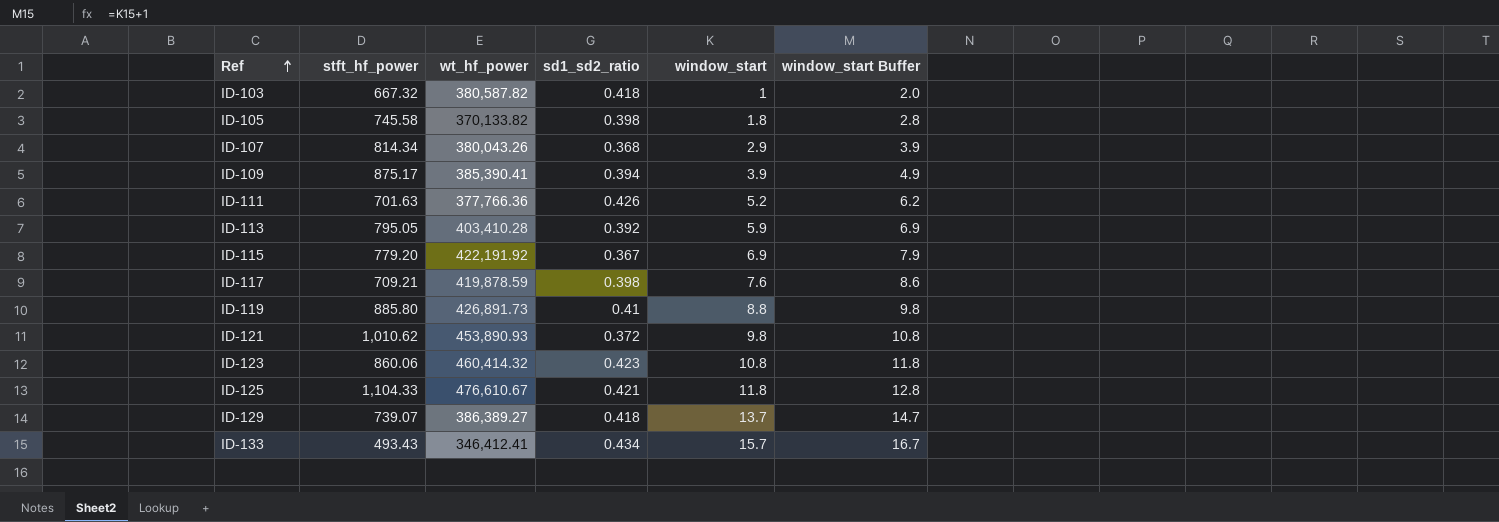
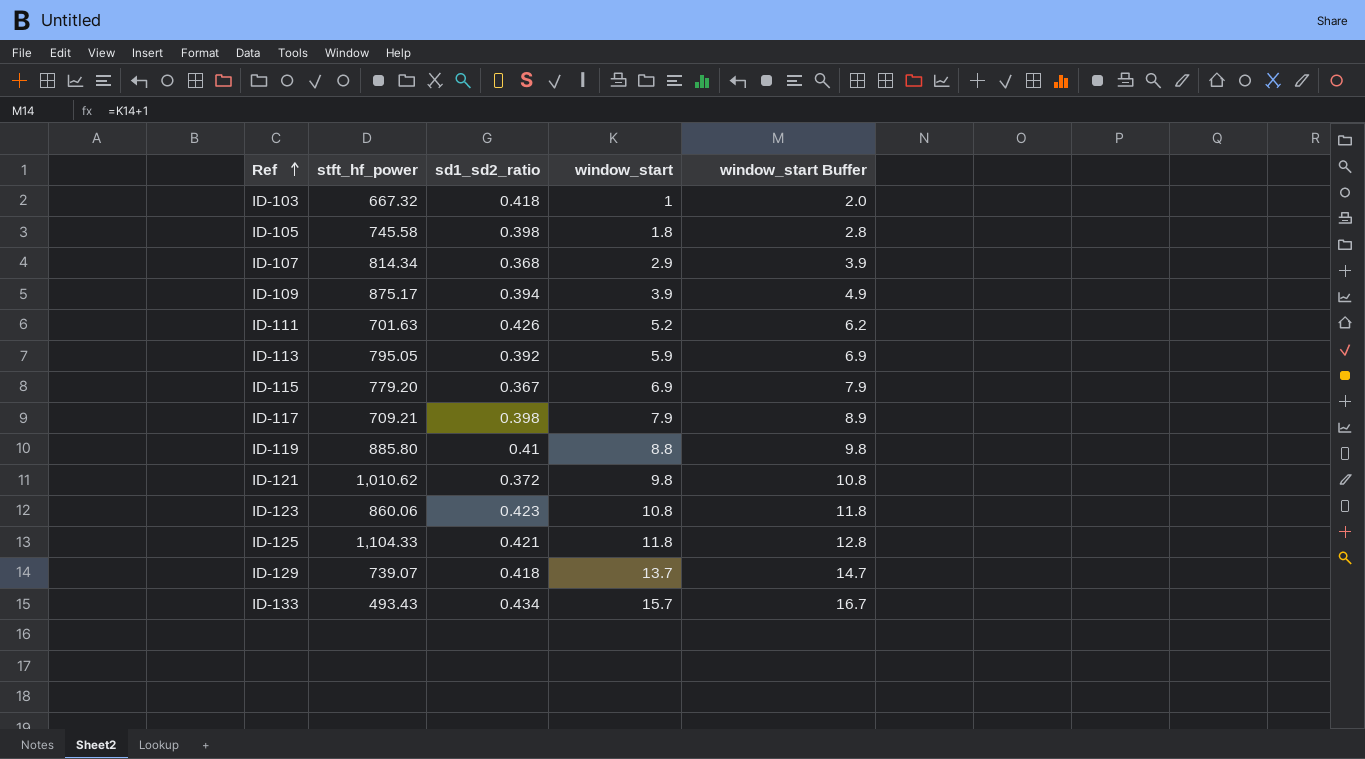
column wt_hf_power | position: 3 -> none
ID-117 | window_start: 7.6 -> 7.9
ID-117 | window_start Buffer: 8.6 -> 8.9

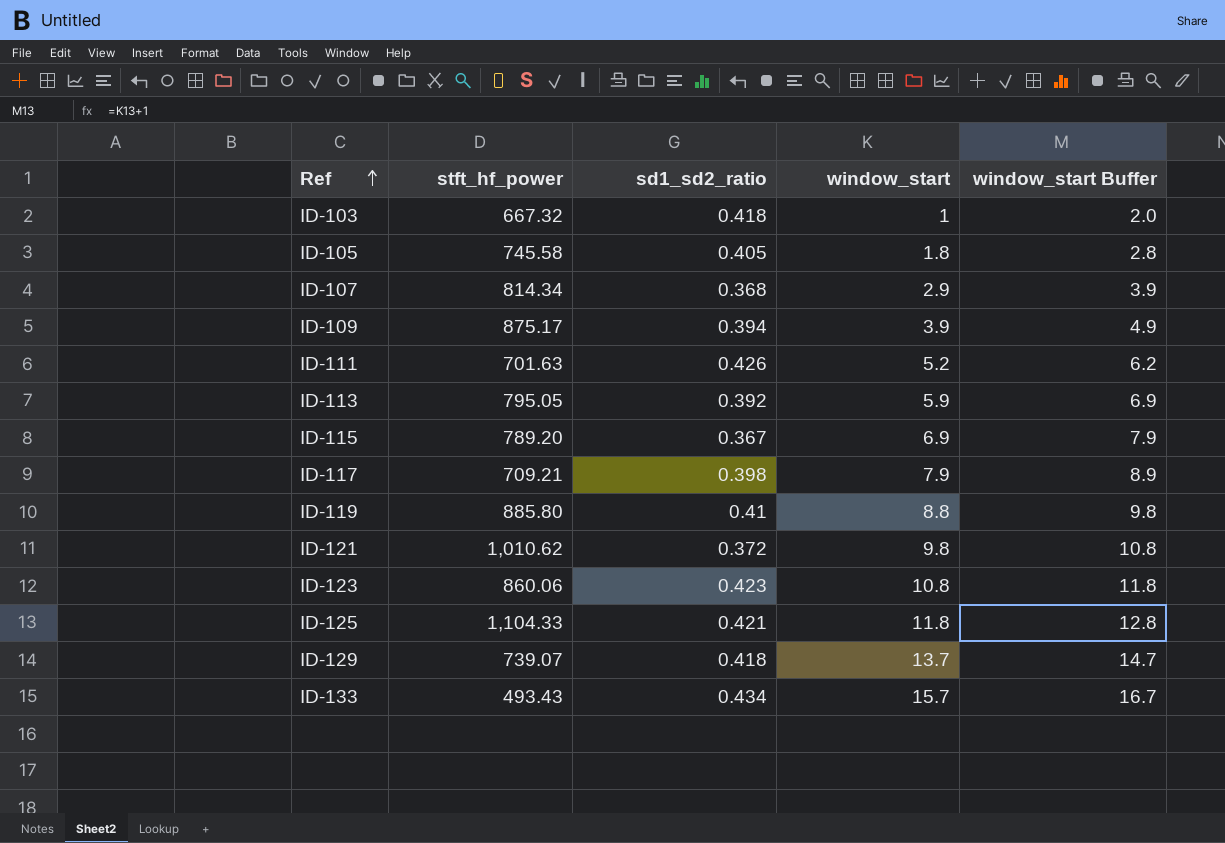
ID-105 | sd1_sd2_ratio: 0.398 -> 0.405
ID-115 | stft_hf_power: 779.20 -> 789.20

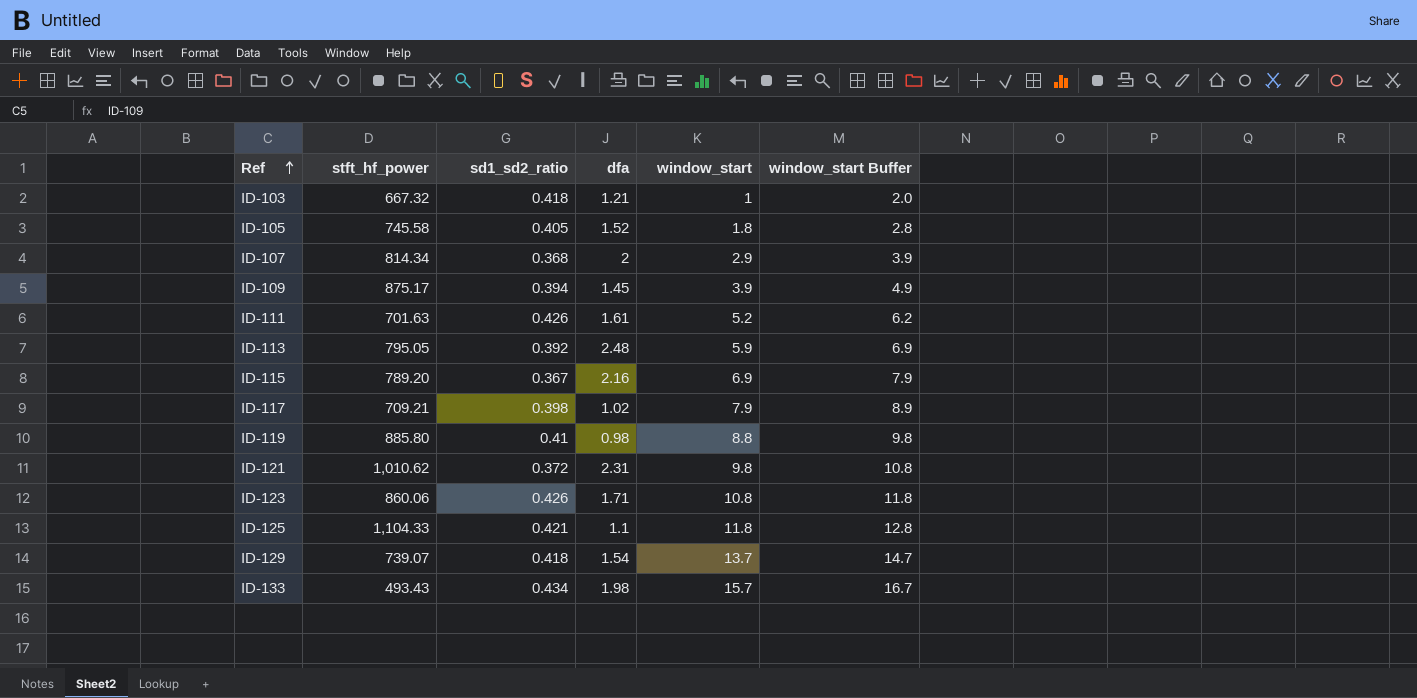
column dfa | position: none -> 4
ID-123 | sd1_sd2_ratio: 0.423 -> 0.426

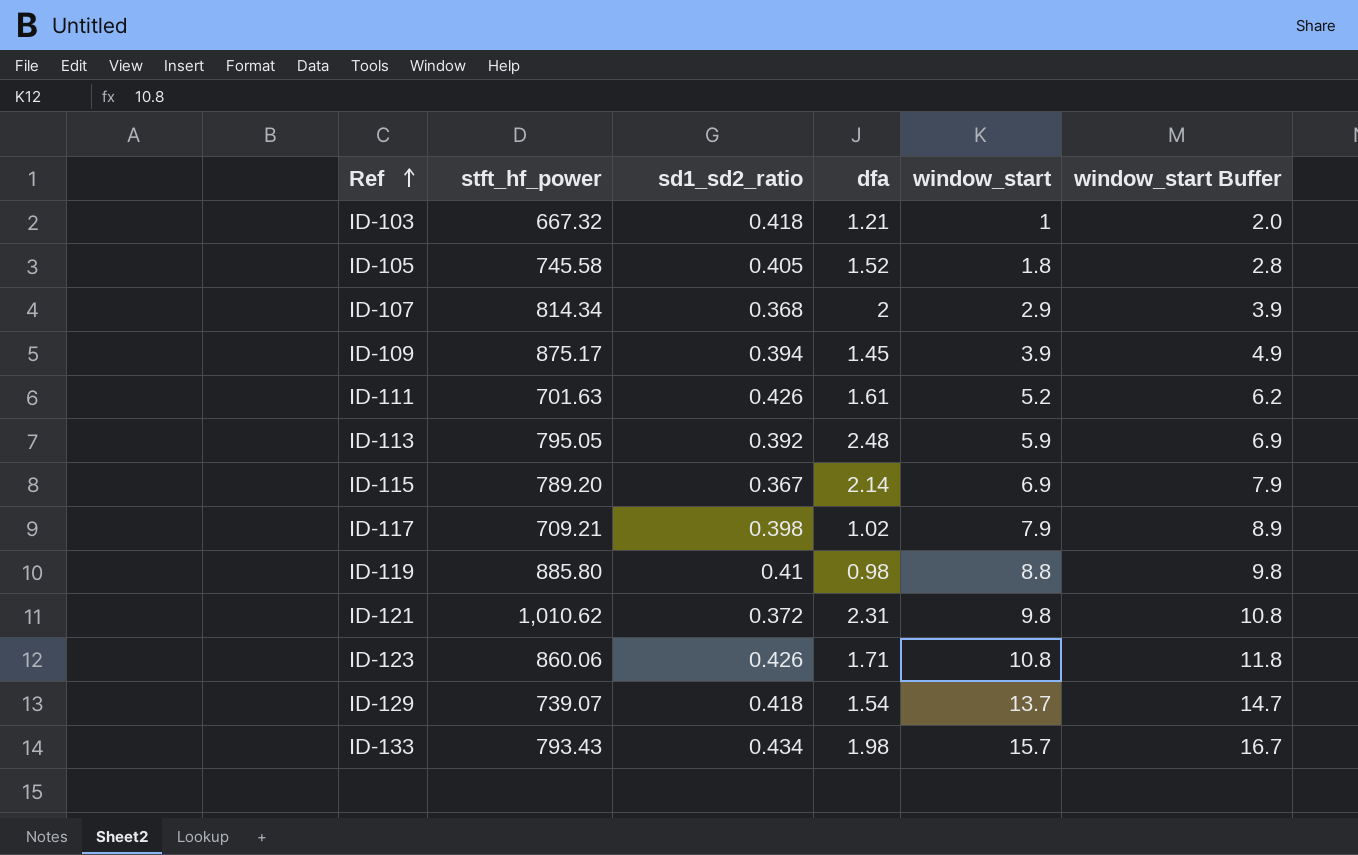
row ID-125: 1,104.33 | 0.421 | 1.1 | 11.8 | 12.8 -> none
ID-115 | dfa: 2.16 -> 2.14
ID-133 | stft_hf_power: 493.43 -> 793.43

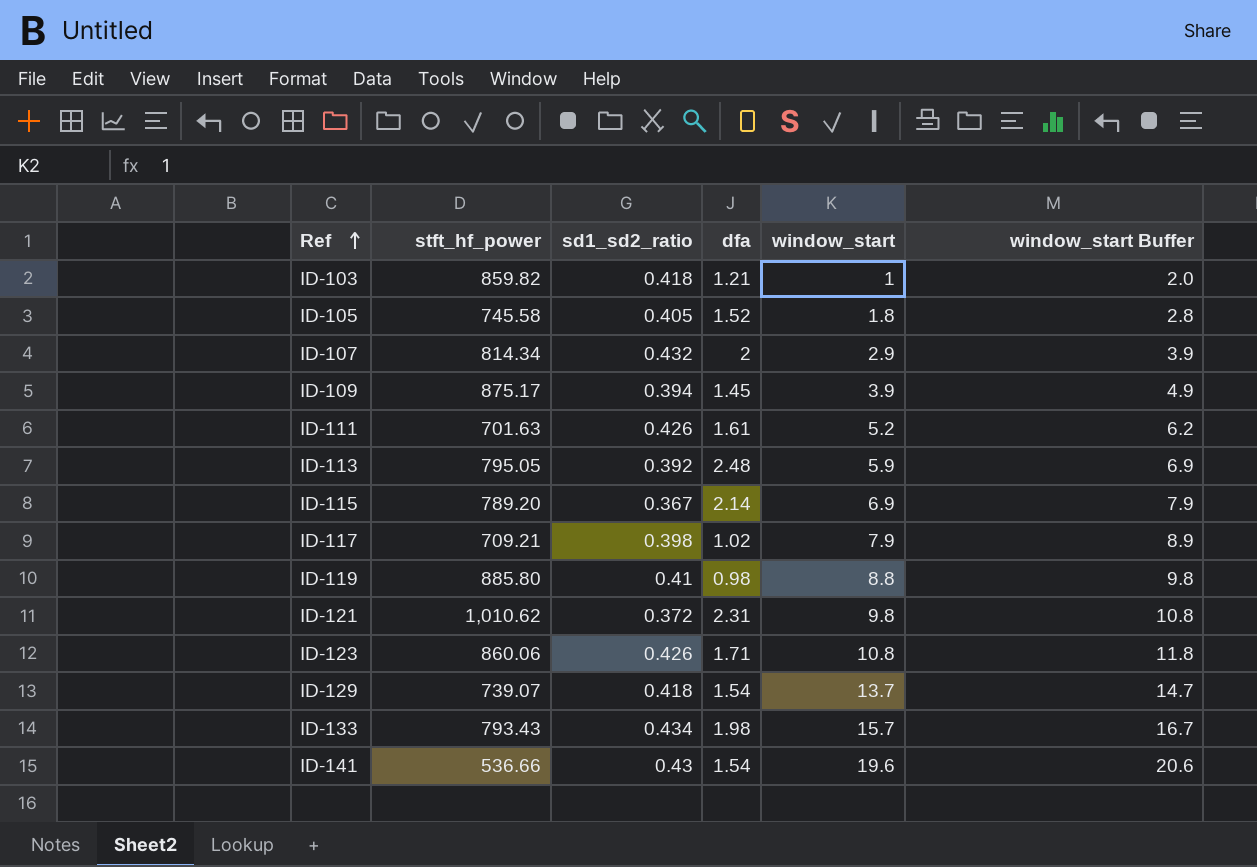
ID-103 | stft_hf_power: 667.32 -> 859.82
ID-107 | sd1_sd2_ratio: 0.368 -> 0.432
row ID-141: none -> 536.66 | 0.43 | 1.54 | 19.6 | 20.6

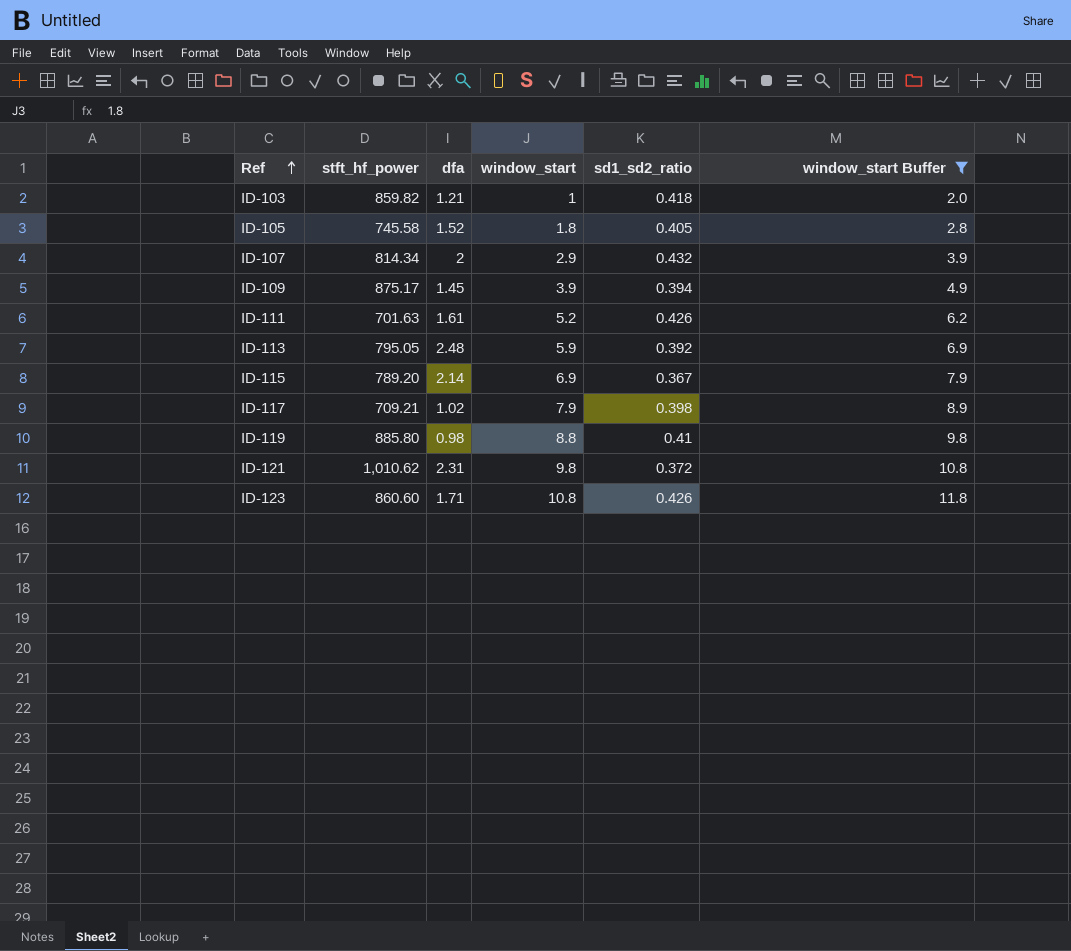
filter: none -> window_start Buffer <= 11.8
column sd1_sd2_ratio | position: 3 -> 5
ID-123 | stft_hf_power: 860.06 -> 860.60

